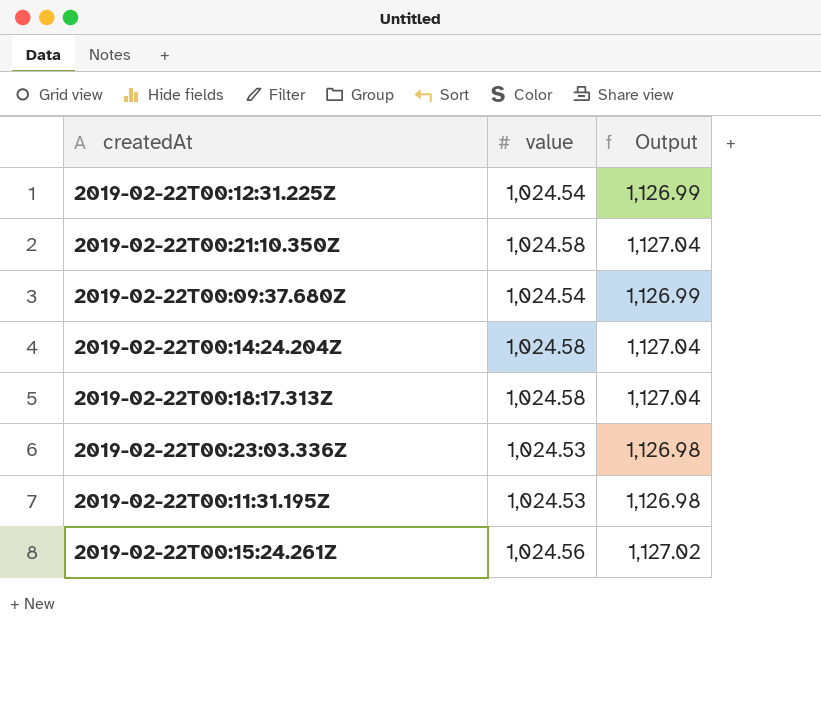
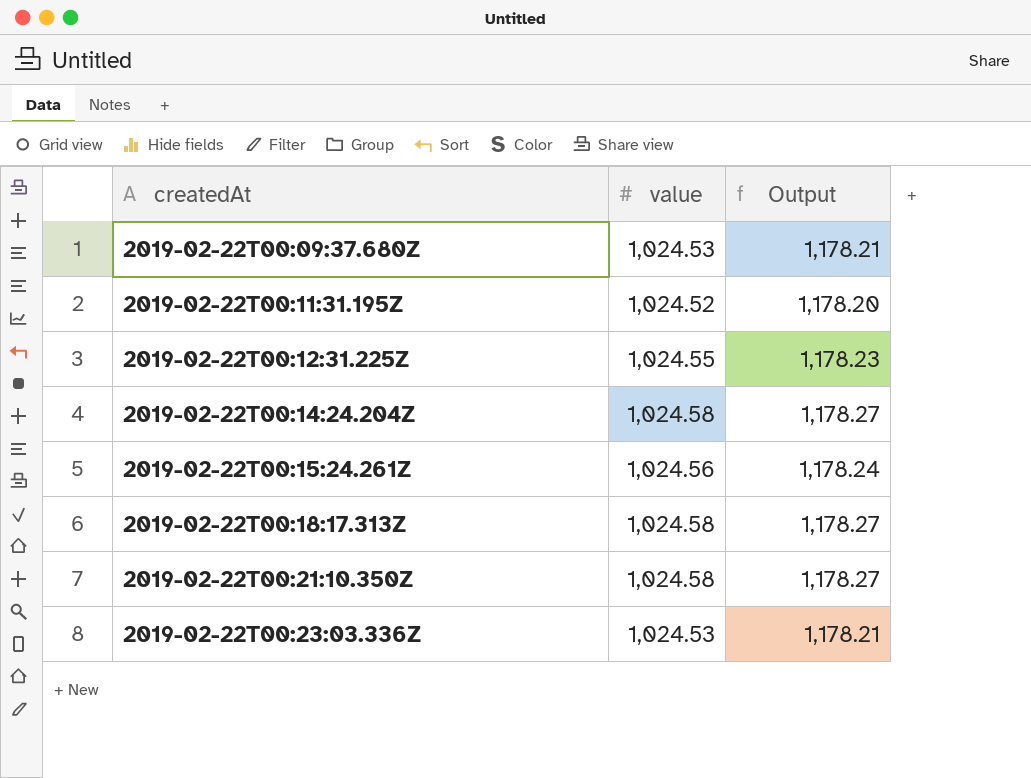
row order: none -> createdAt ascending
column Output | formula: [value] * 1.1 -> [value] * 1.15
2019-02-22T00:09:37.680Z | value: 1,024.54 -> 1,024.53
2019-02-22T00:11:31.195Z | value: 1,024.53 -> 1,024.52
2019-02-22T00:12:31.225Z | value: 1,024.54 -> 1,024.55

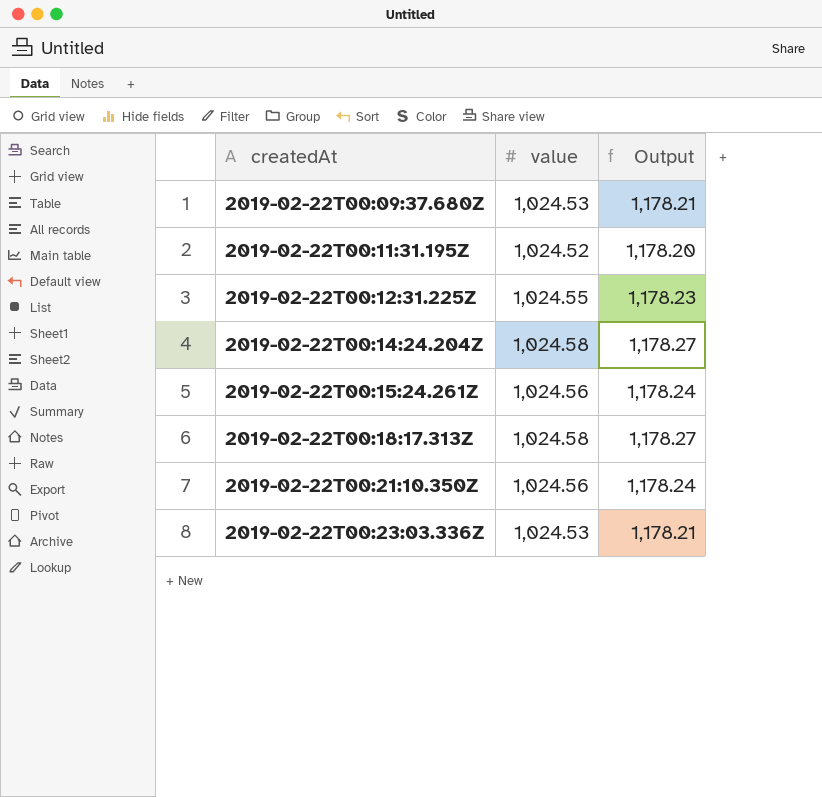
2019-02-22T00:21:10.350Z | value: 1,024.58 -> 1,024.56
2019-02-22T00:21:10.350Z | Output: 1,178.27 -> 1,178.24

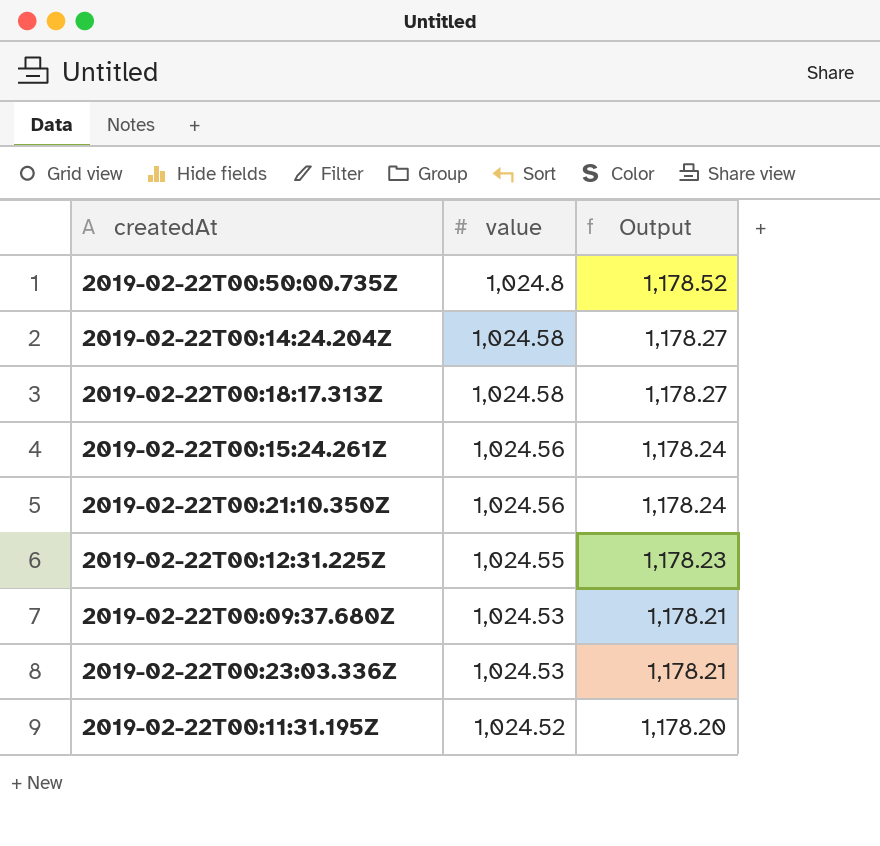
row order: createdAt ascending -> value descending
row 2019-02-22T00:50:00.735Z: none -> 1,024.8 | 1,178.52

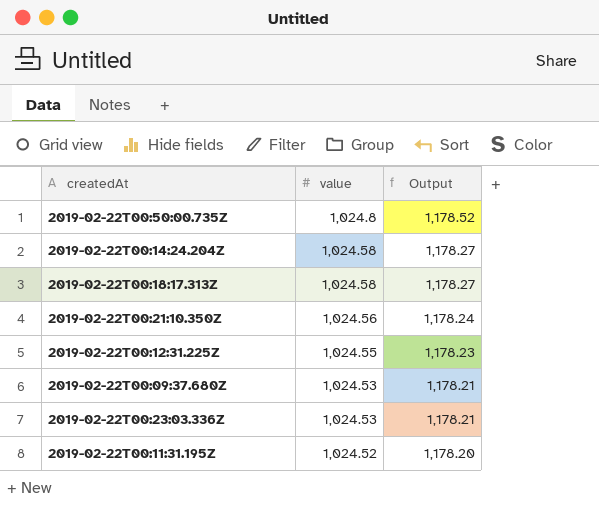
row 2019-02-22T00:15:24.261Z: 1,024.56 | 1,178.24 -> none

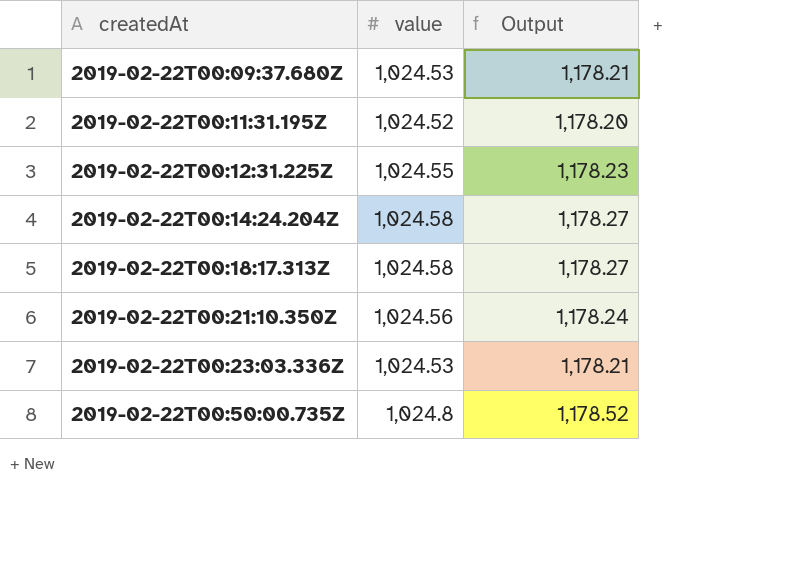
row order: value descending -> createdAt ascending

